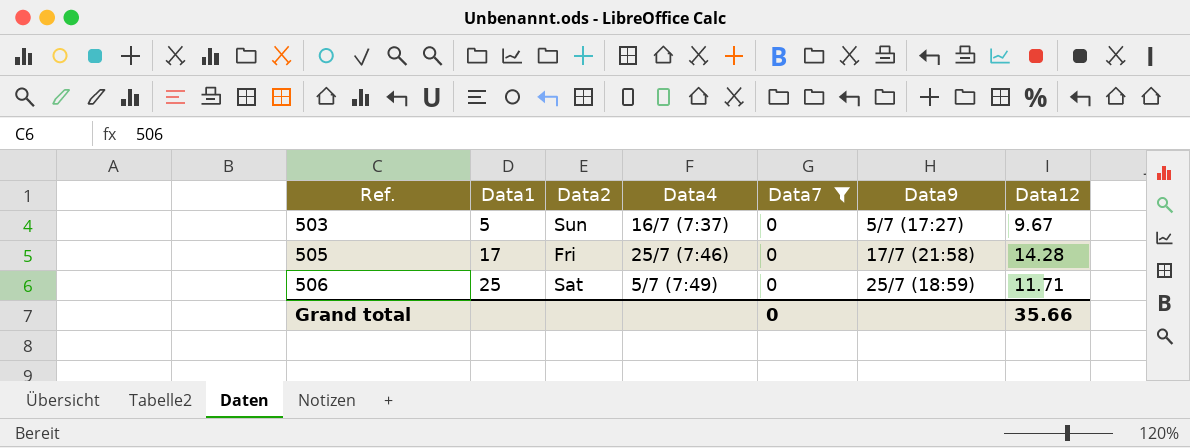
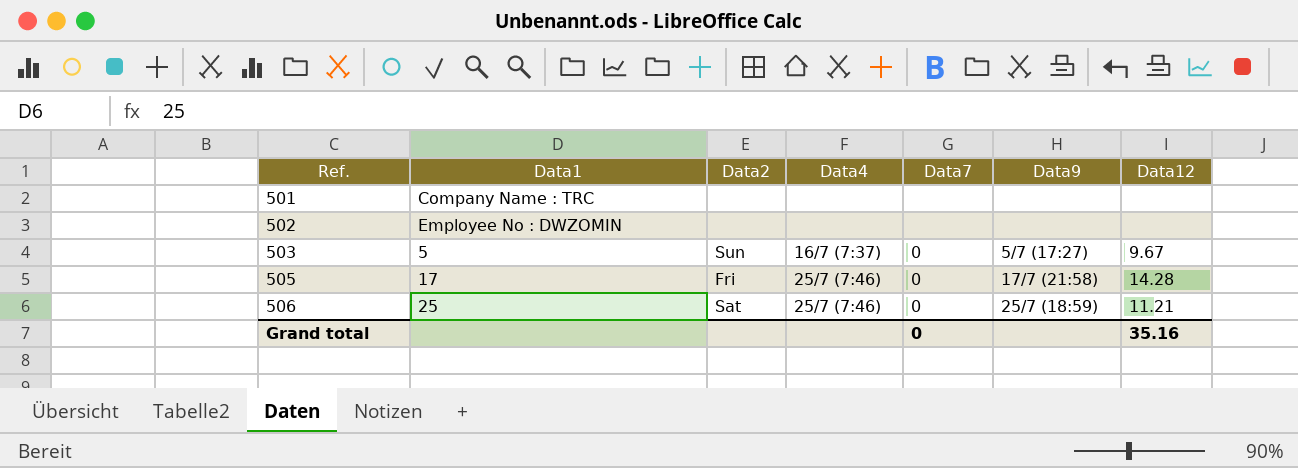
filter: Data7 = 0 -> none
506 | Data4: 5/7 (7:49) -> 25/7 (7:46)
506 | Data12: 11.71 -> 11.21
Grand total | Data12: 35.66 -> 35.16

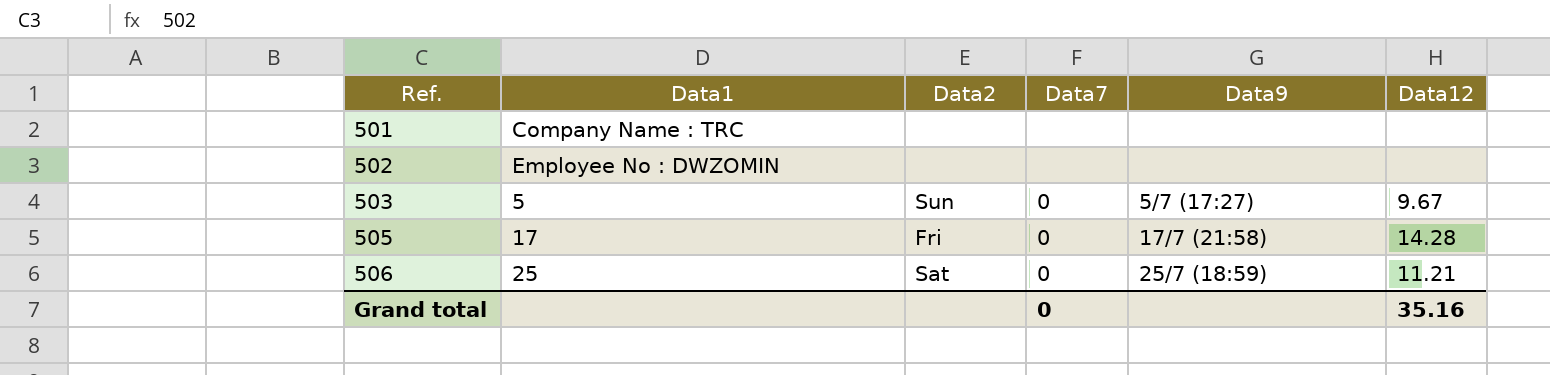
column Data4 | position: 4 -> none

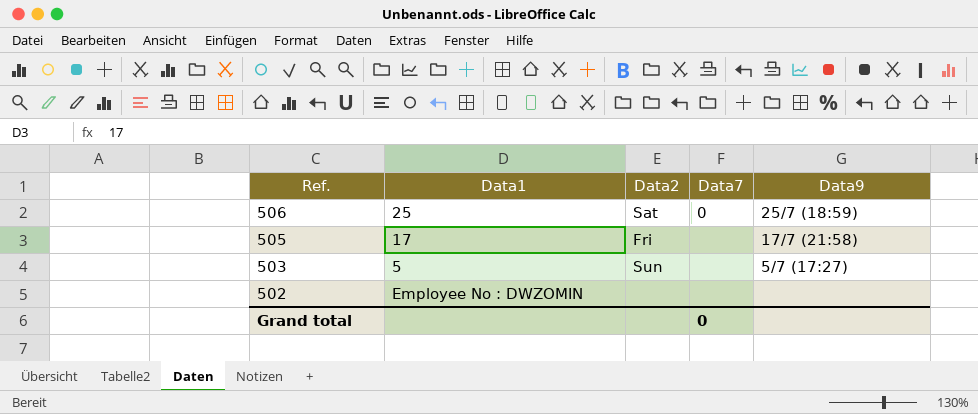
row order: Ref. ascending -> Ref. descending
column Data12 | position: 6 -> none
row 501: Company Name : TRC | none | none | none | none -> none
505 | Data7: 0 -> none
503 | Data7: 0 -> none

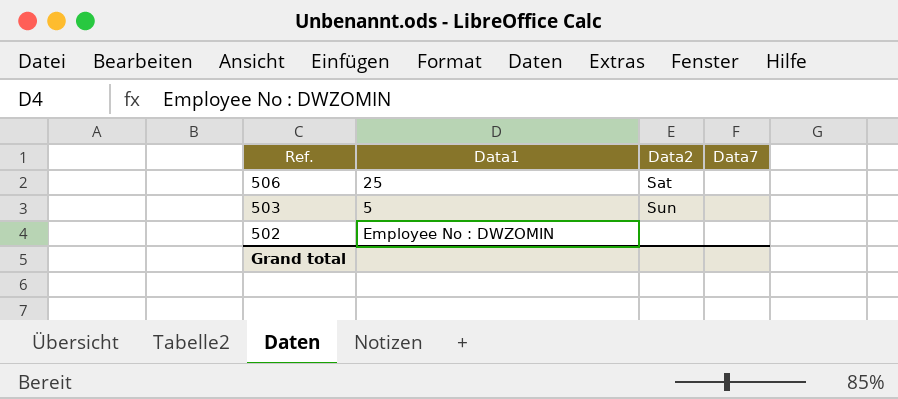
column Data9 | position: 5 -> none
row 505: 17 | Fri | none | 17/7 (21:58) -> none
506 | Data7: 0 -> none
Grand total | Data7: 0 -> none

